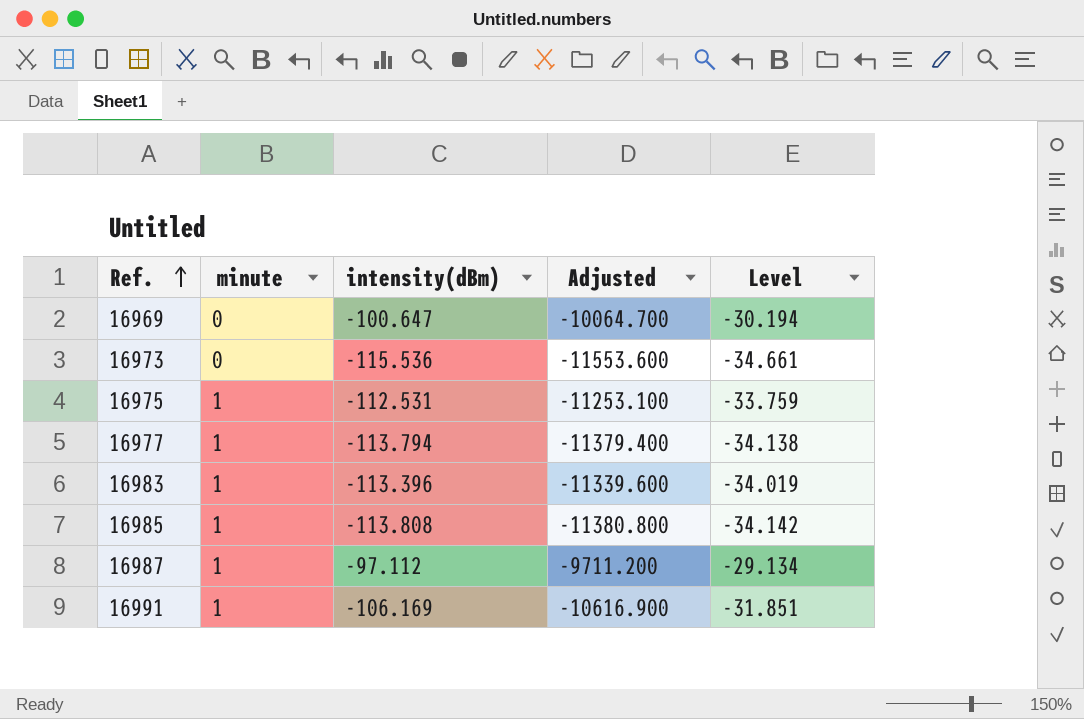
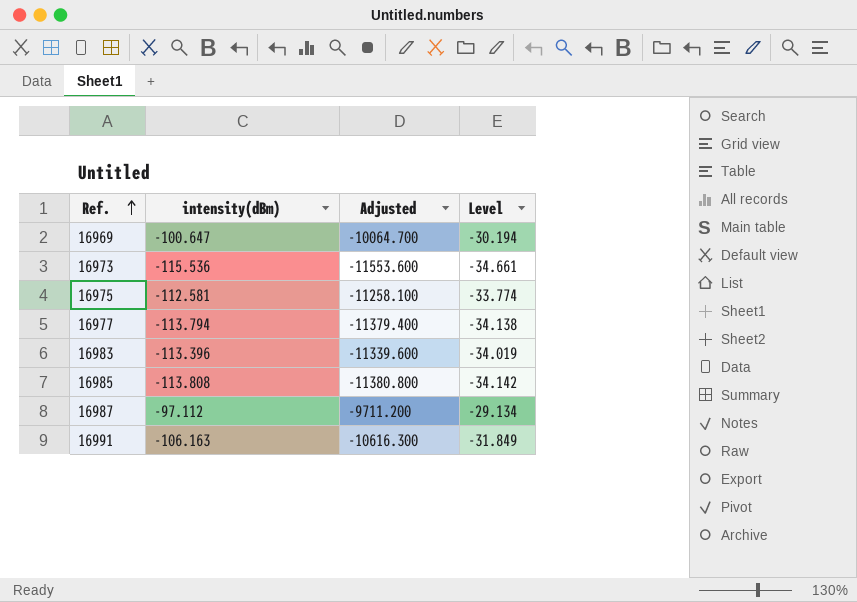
column minute | position: 2 -> none
16975 | intensity(dBm): -112.531 -> -112.581
16975 | Adjusted: -11253.100 -> -11258.100
16975 | Level: -33.759 -> -33.774
16991 | intensity(dBm): -106.169 -> -106.163
16991 | Adjusted: -10616.900 -> -10616.300
16991 | Level: -31.851 -> -31.849

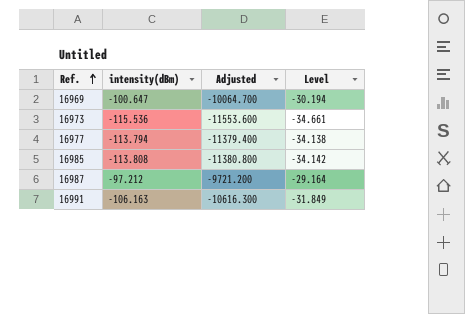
row 16975: -112.581 | -11258.100 | -33.774 -> none
row 16983: -113.396 | -11339.600 | -34.019 -> none
16987 | intensity(dBm): -97.112 -> -97.212
16987 | Adjusted: -9711.200 -> -9721.200
16987 | Level: -29.134 -> -29.164

